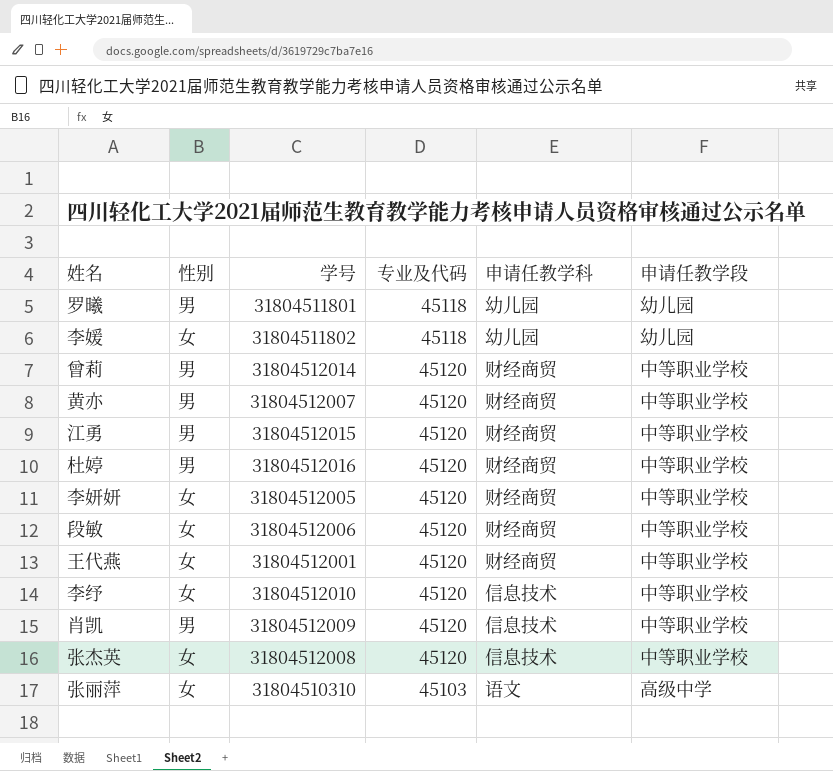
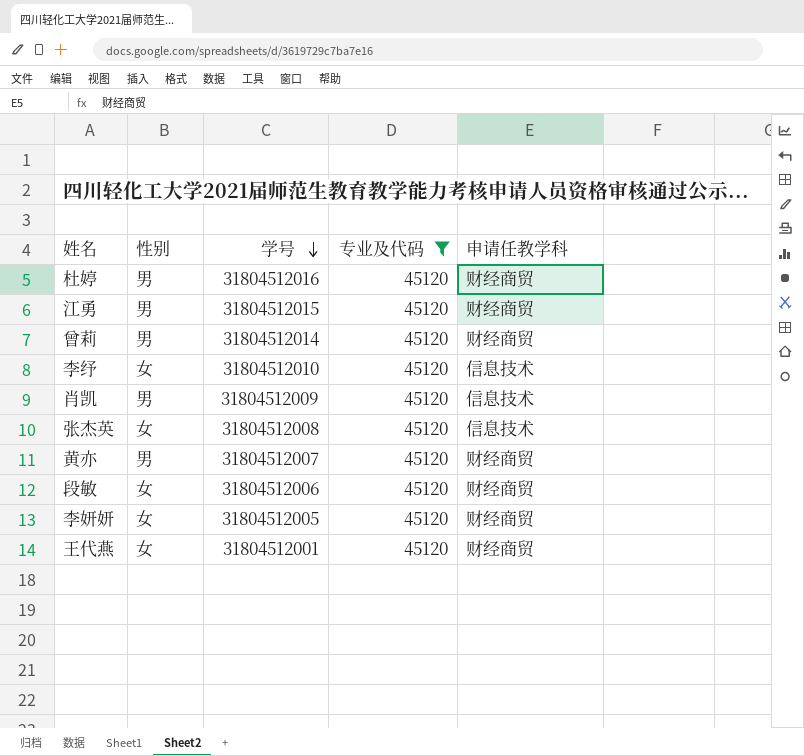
filter: none -> 专业及代码 = 45120
row order: none -> 学号 descending
column 申请任教学段 | position: 6 -> none

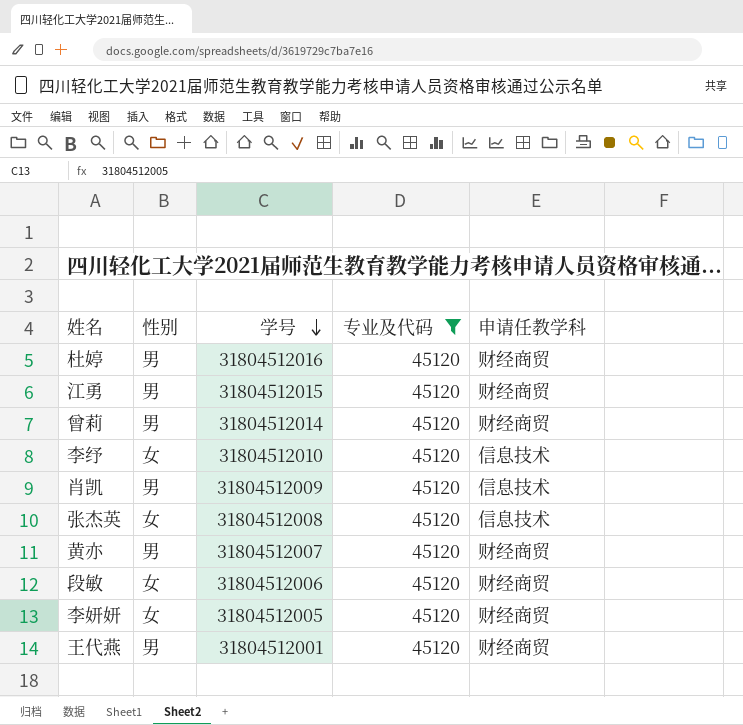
王代燕 | 性别: 女 -> 男

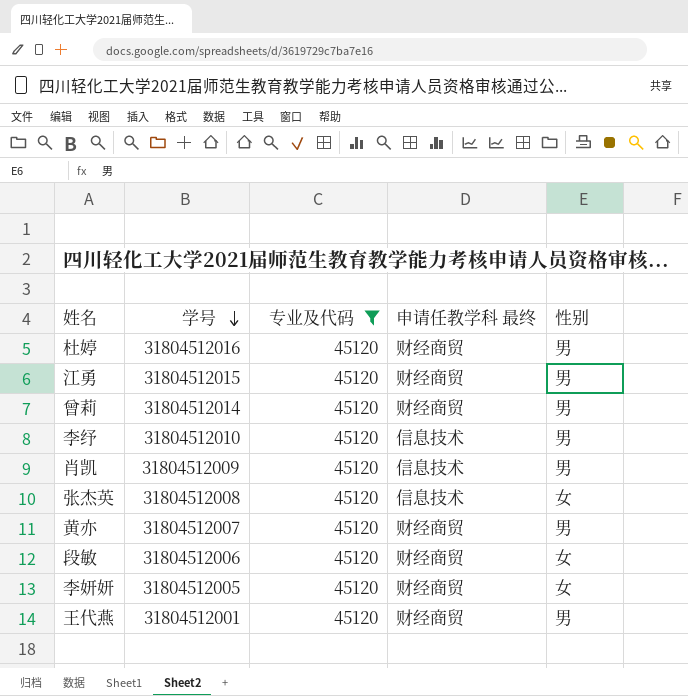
column name: 申请任教学科 -> 申请任教学科 最终
column 性别 | position: 2 -> 5
李纾 | 性别: 女 -> 男

